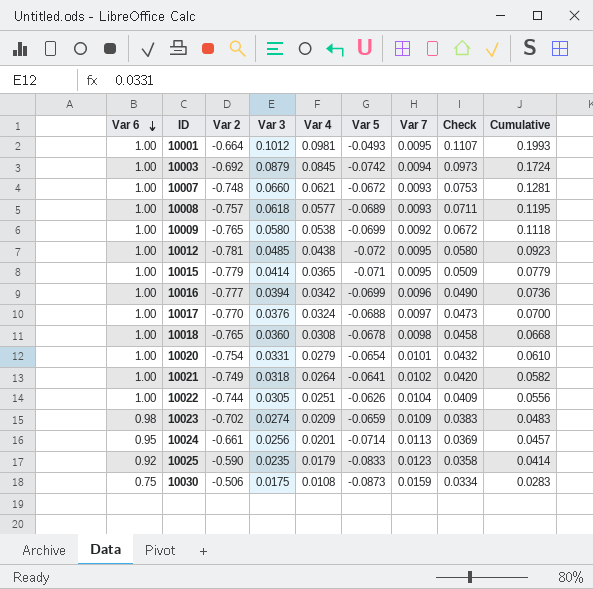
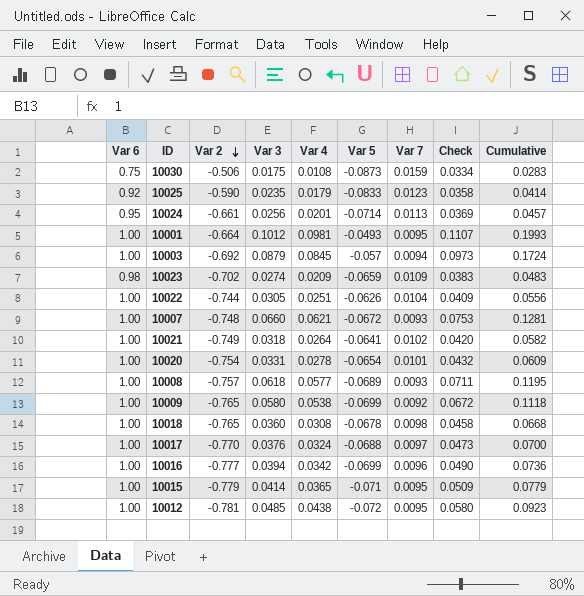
row order: Var 6 descending -> Var 2 descending
10003 | Var 5: -0.0742 -> -0.057
10020 | Var 4: 0.0279 -> 0.0278
10020 | Cumulative: 0.0610 -> 0.0609

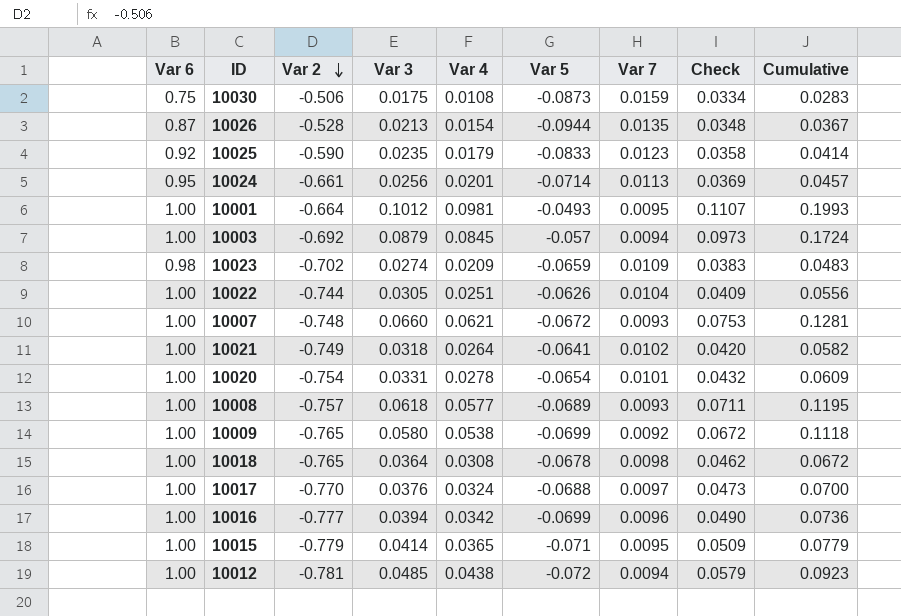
row 10026: none -> 0.87 | -0.528 | 0.0213 | 0.0154 | -0.0944 | 0.0135 | 0.0348 | 0.0367
10018 | Var 3: 0.0360 -> 0.0364
10018 | Check: 0.0458 -> 0.0462
10018 | Cumulative: 0.0668 -> 0.0672
10012 | Var 7: 0.0095 -> 0.0094
10012 | Check: 0.0580 -> 0.0579

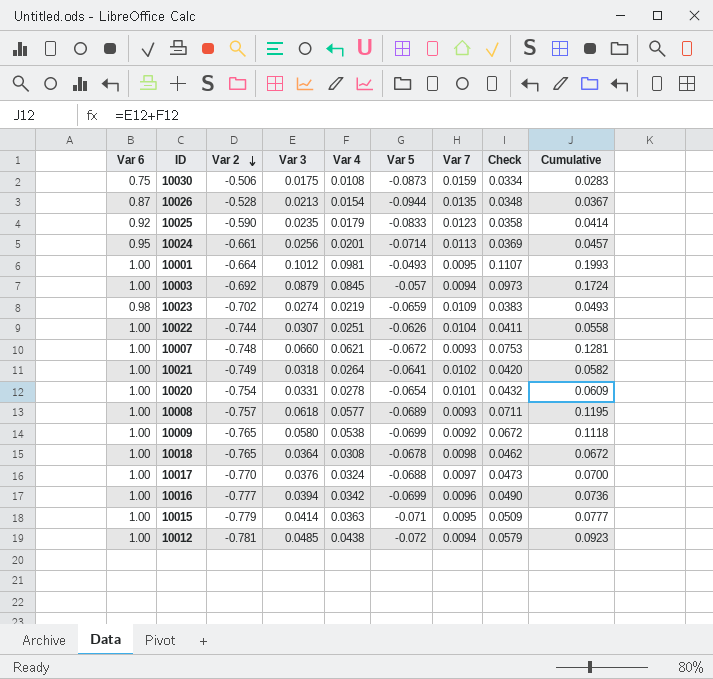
10023 | Var 4: 0.0209 -> 0.0219
10023 | Cumulative: 0.0483 -> 0.0493
10022 | Var 3: 0.0305 -> 0.0307
10022 | Check: 0.0409 -> 0.0411
10022 | Cumulative: 0.0556 -> 0.0558
10015 | Var 4: 0.0365 -> 0.0363
10015 | Cumulative: 0.0779 -> 0.0777

